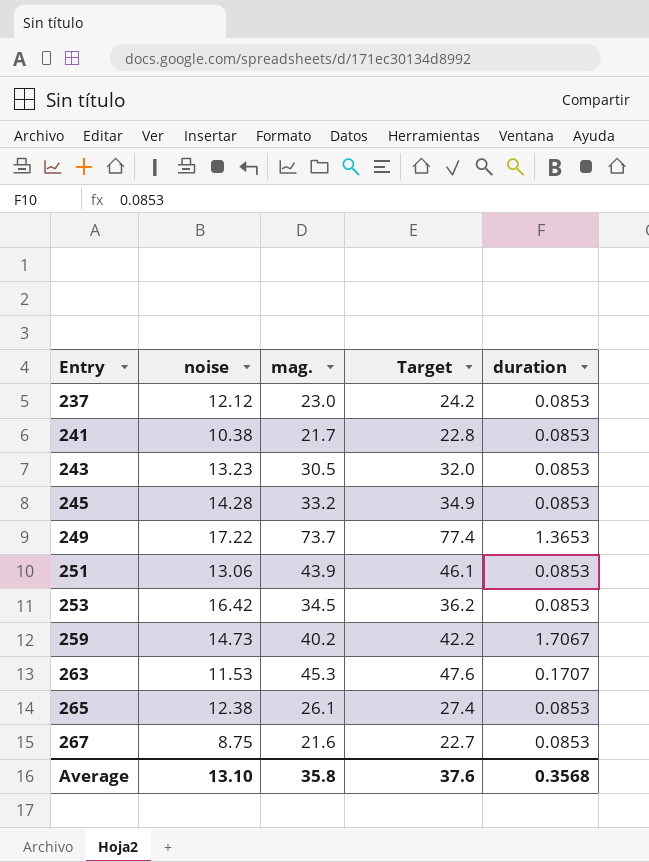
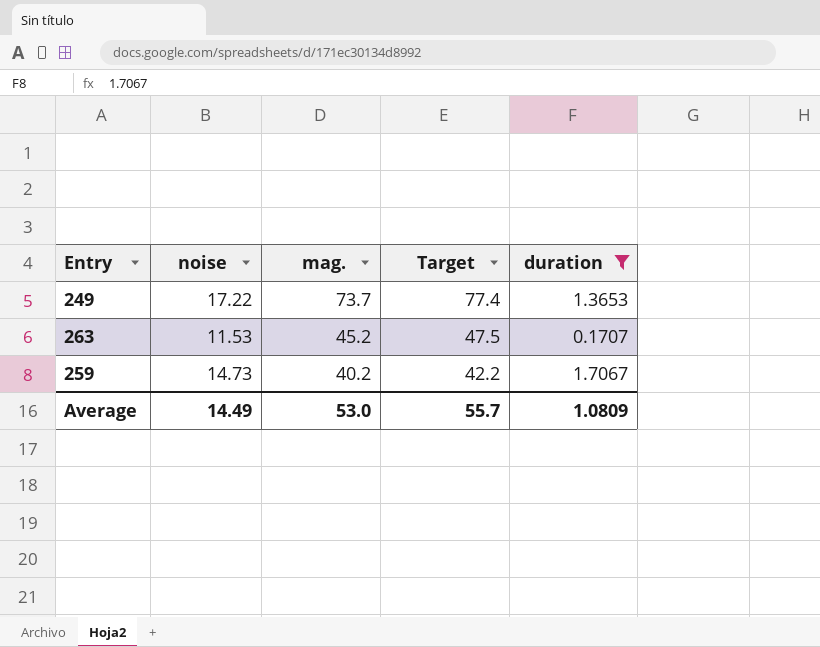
filter: none -> duration != 0.0853
row order: Entry ascending -> mag. descending
263 | mag.: 45.3 -> 45.2
263 | Target: 47.6 -> 47.5
Average | noise: 13.10 -> 14.49
Average | mag.: 35.8 -> 53.0
Average | Target: 37.6 -> 55.7
Average | duration: 0.3568 -> 1.0809

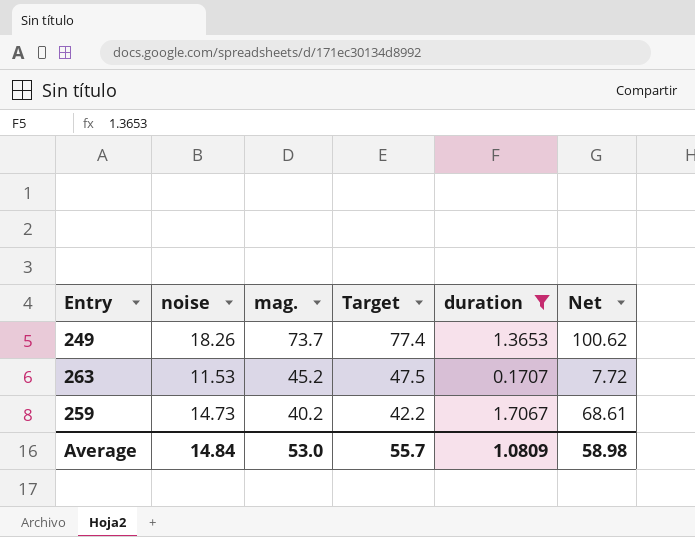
column Net | formula: none -> [mag.] * [duration]
249 | noise: 17.22 -> 18.26
Average | noise: 14.49 -> 14.84

